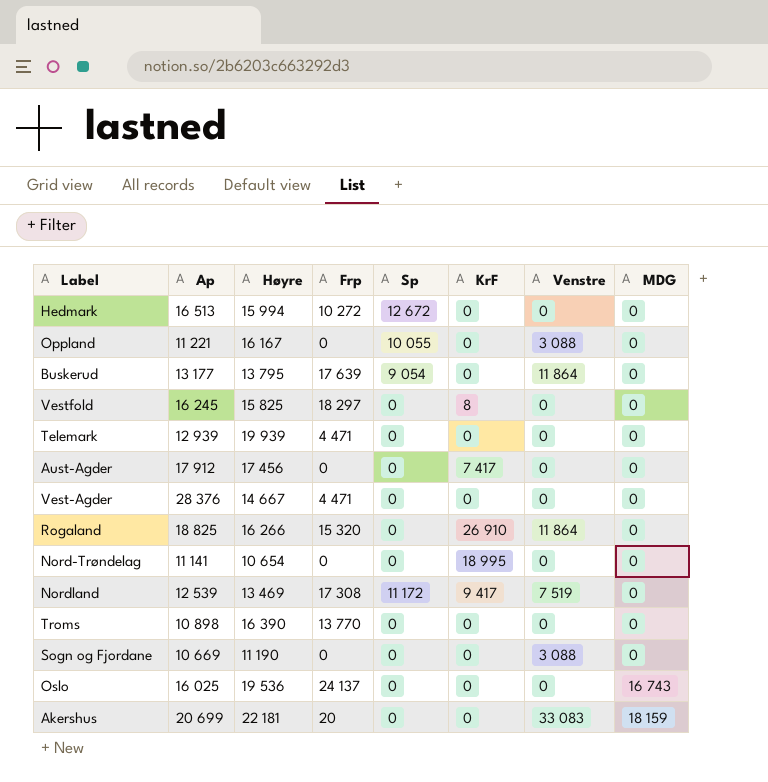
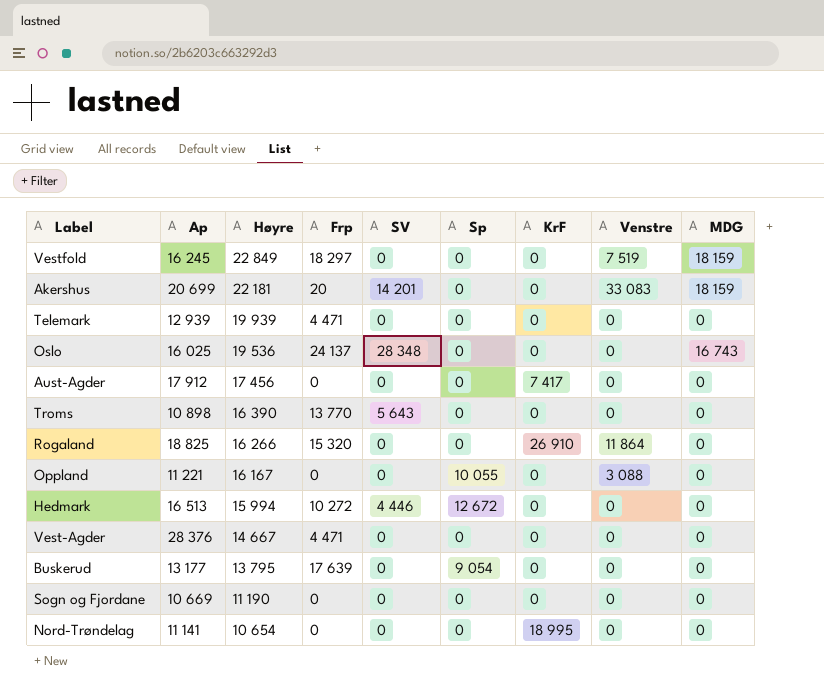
row order: MDG ascending -> Høyre descending
column SV | position: none -> 5
row Nordland: 12 539 | 13 469 | 17 308 | 11 172 | 9 417 | 7 519 | 0 -> none
Vestfold | Høyre: 15 825 -> 22 849
Vestfold | KrF: 8 -> 0
Vestfold | Venstre: 0 -> 7 519
Vestfold | MDG: 0 -> 18 159
Buskerud | Venstre: 11 864 -> 0
Sogn og Fjordane | Venstre: 3 088 -> 0

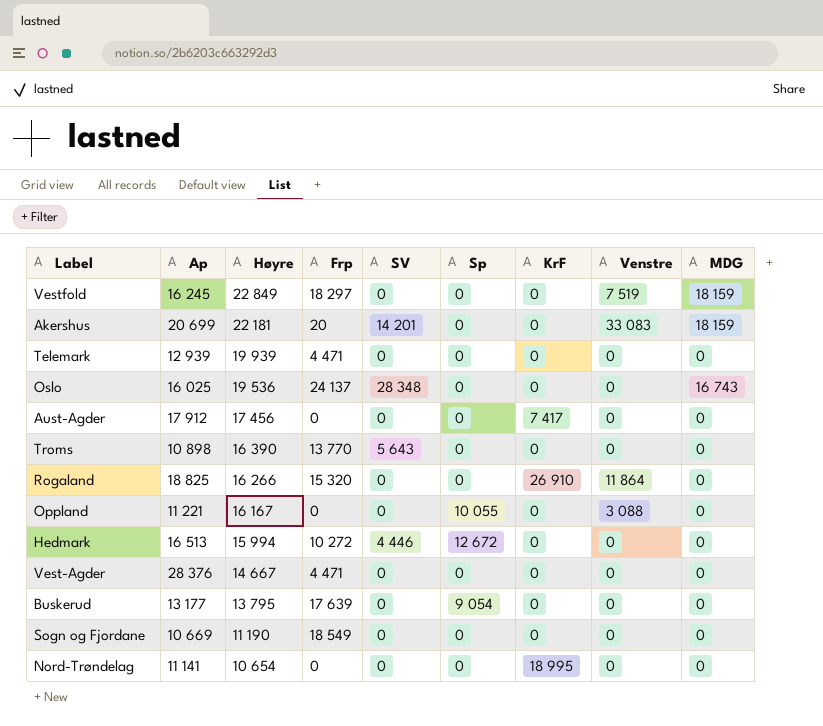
Sogn og Fjordane | Frp: 0 -> 18 549

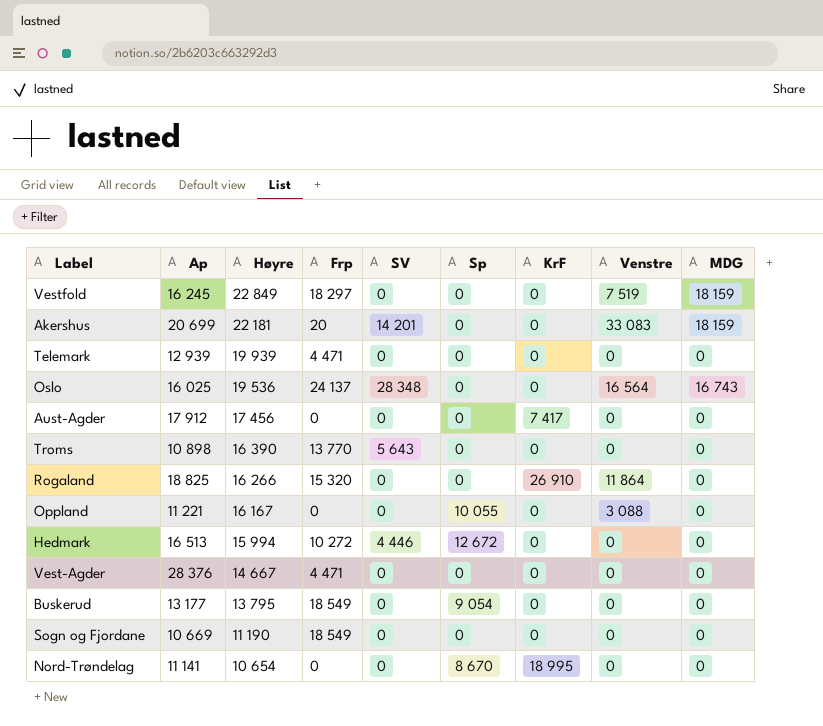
Oslo | Venstre: 0 -> 16 564
Buskerud | Frp: 17 639 -> 18 549
Nord-Trøndelag | Sp: 0 -> 8 670

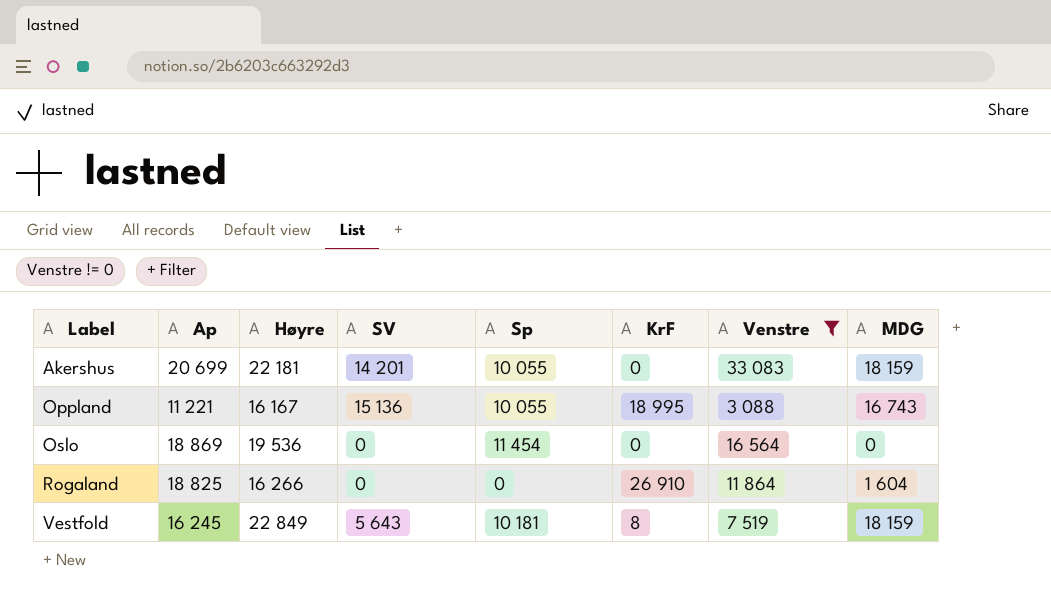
filter: none -> Venstre != 0
row order: Høyre descending -> Label ascending
column Frp | position: 4 -> none
Akershus | Sp: 0 -> 10 055
Oppland | SV: 0 -> 15 136
Oppland | KrF: 0 -> 18 995
Oppland | MDG: 0 -> 16 743
Oslo | Ap: 16 025 -> 18 869
Oslo | SV: 28 348 -> 0
Oslo | Sp: 0 -> 11 454
Oslo | MDG: 16 743 -> 0
Rogaland | MDG: 0 -> 1 604
Vestfold | SV: 0 -> 5 643
Vestfold | Sp: 0 -> 10 181
Vestfold | KrF: 0 -> 8

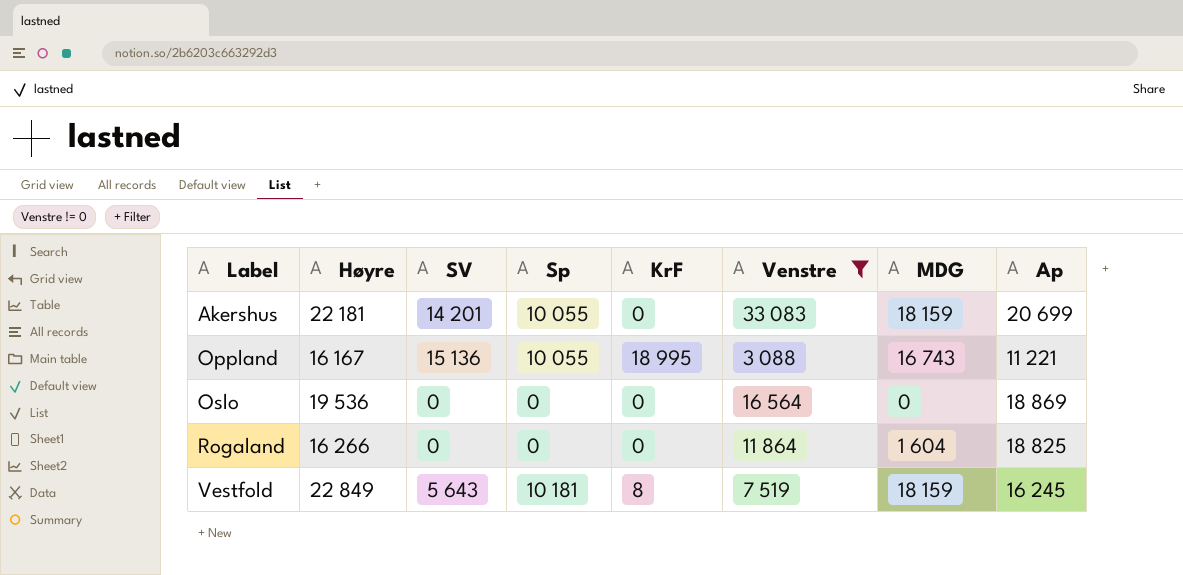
column Ap | position: 2 -> 8
Oslo | Sp: 11 454 -> 0
Rogaland | KrF: 26 910 -> 0

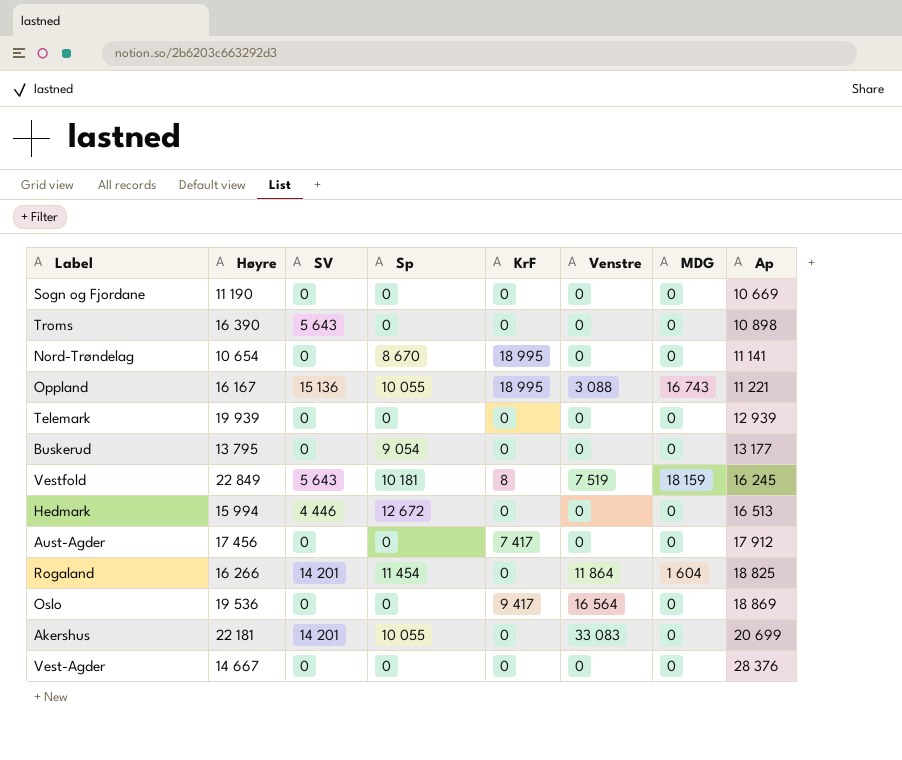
filter: Venstre != 0 -> none
row order: Label ascending -> Ap ascending
Rogaland | SV: 0 -> 14 201
Rogaland | Sp: 0 -> 11 454
Oslo | KrF: 0 -> 9 417
Akershus | MDG: 18 159 -> 0

